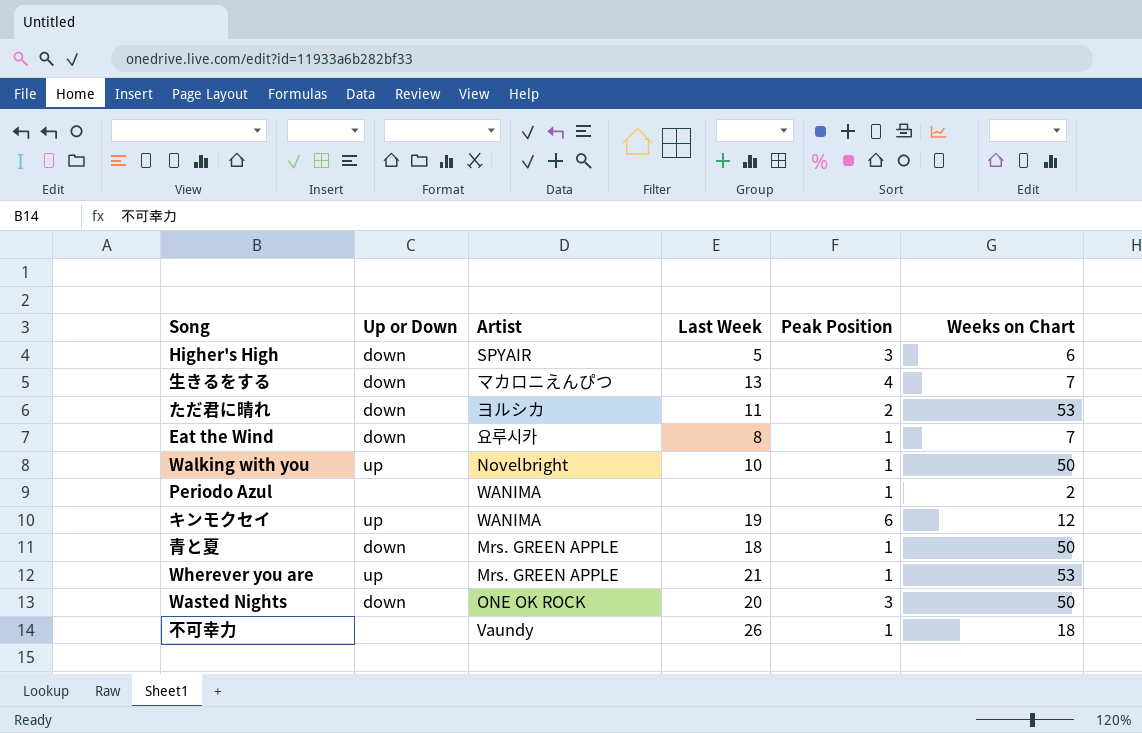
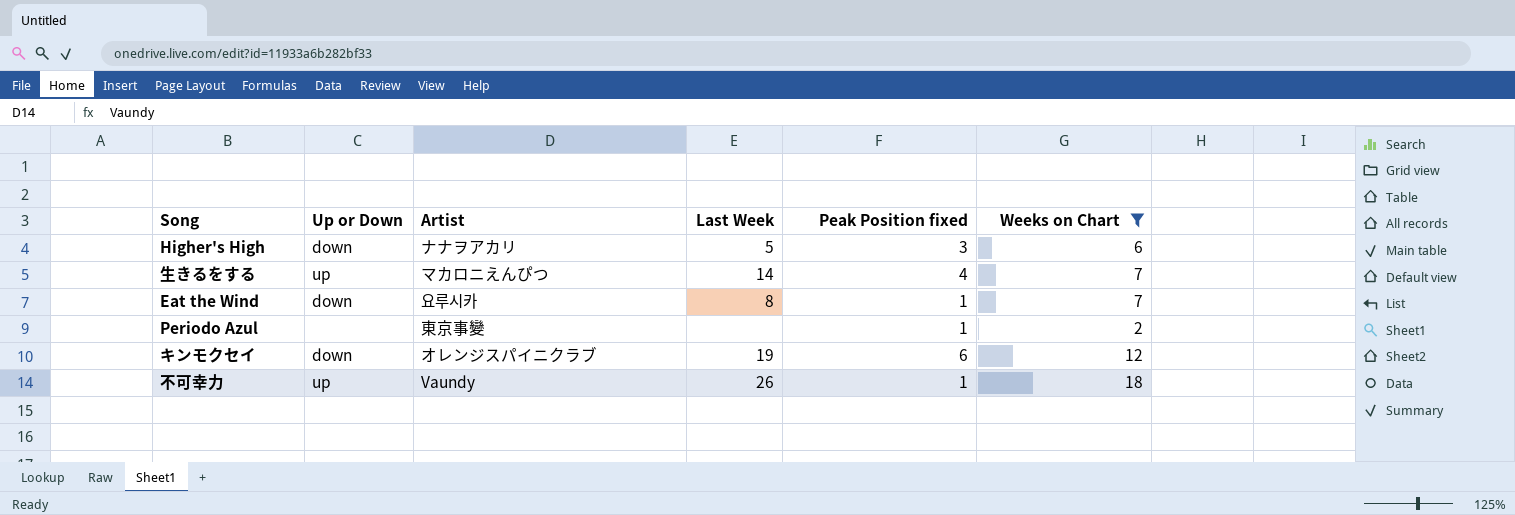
filter: none -> Weeks on Chart <= 18
column name: Peak Position -> Peak Position fixed
Higher's High | Artist: SPYAIR -> ナナヲアカリ
生きるをする | Up or Down: down -> up
生きるをする | Last Week: 13 -> 14
Periodo Azul | Artist: WANIMA -> 東京事變
キンモクセイ | Up or Down: up -> down
キンモクセイ | Artist: WANIMA -> オレンジスパイニクラブ
不可幸力 | Up or Down: none -> up

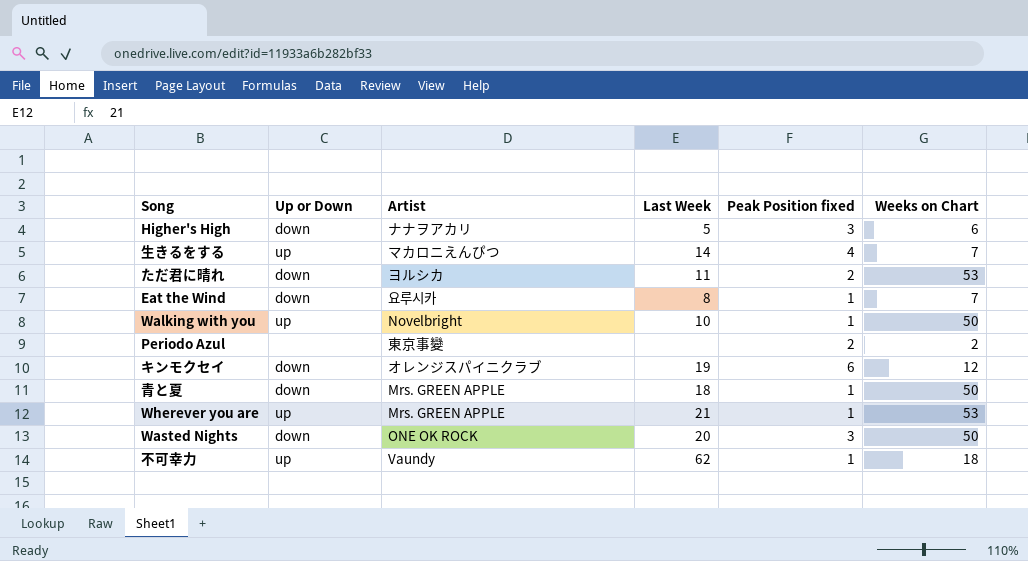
filter: Weeks on Chart <= 18 -> none
Periodo Azul | Peak Position fixed: 1 -> 2
不可幸力 | Last Week: 26 -> 62

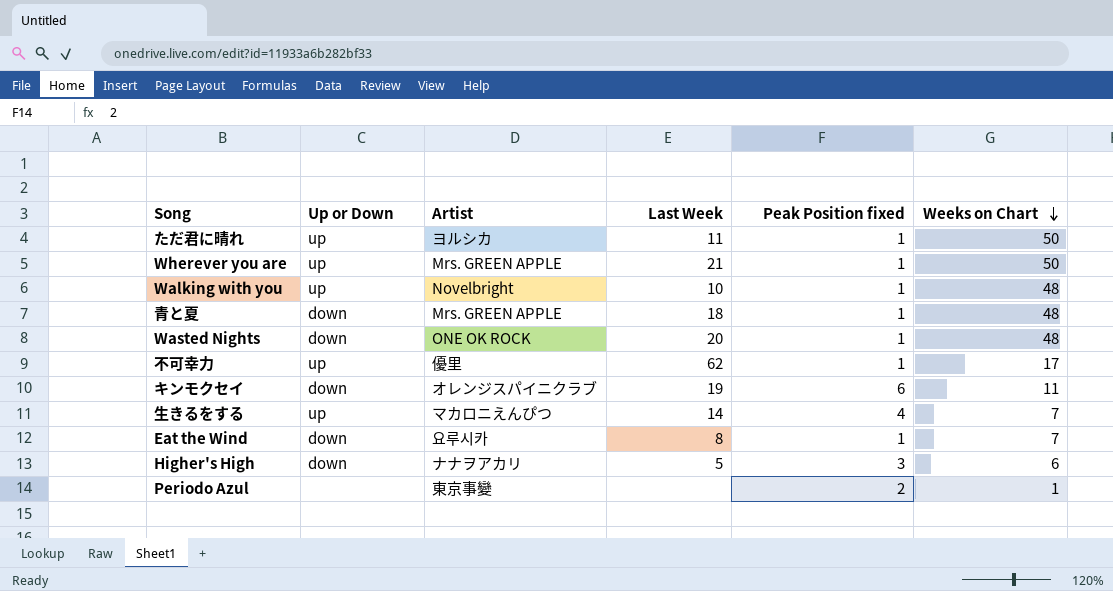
row order: none -> Weeks on Chart descending
ただ君に晴れ | Up or Down: down -> up
ただ君に晴れ | Peak Position fixed: 2 -> 1
ただ君に晴れ | Weeks on Chart: 53 -> 50
Wherever you are | Weeks on Chart: 53 -> 50
Walking with you | Weeks on Chart: 50 -> 48
青と夏 | Weeks on Chart: 50 -> 48
Wasted Nights | Peak Position fixed: 3 -> 1
Wasted Nights | Weeks on Chart: 50 -> 48
不可幸力 | Artist: Vaundy -> 優里
不可幸力 | Weeks on Chart: 18 -> 17
キンモクセイ | Weeks on Chart: 12 -> 11
Periodo Azul | Weeks on Chart: 2 -> 1

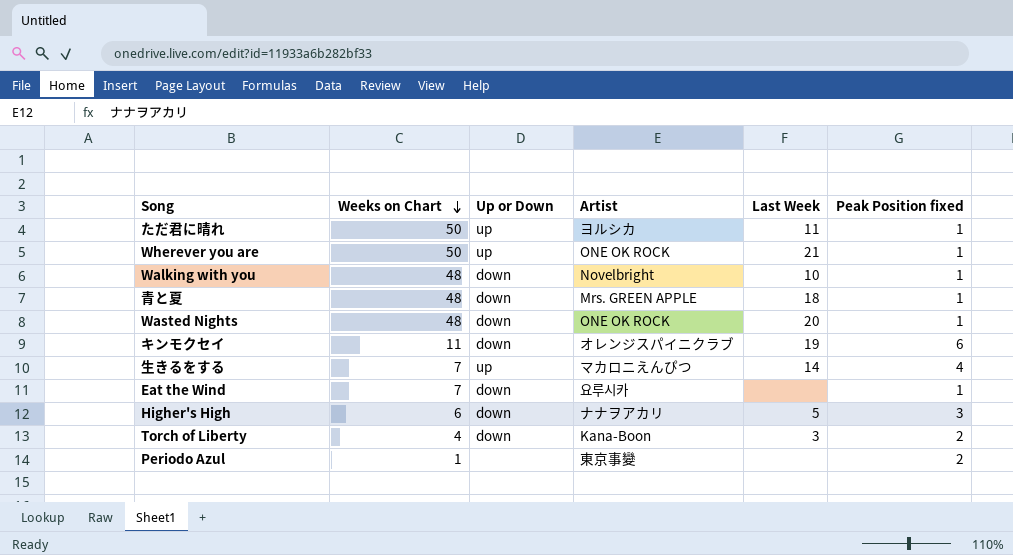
column Weeks on Chart | position: 6 -> 2
row 不可幸力: up | 優里 | 62 | 1 | 17 -> none
Wherever you are | Artist: Mrs. GREEN APPLE -> ONE OK ROCK
Walking with you | Up or Down: up -> down
Eat the Wind | Last Week: 8 -> none
row Torch of Liberty: none -> 4 | down | Kana-Boon | 3 | 2

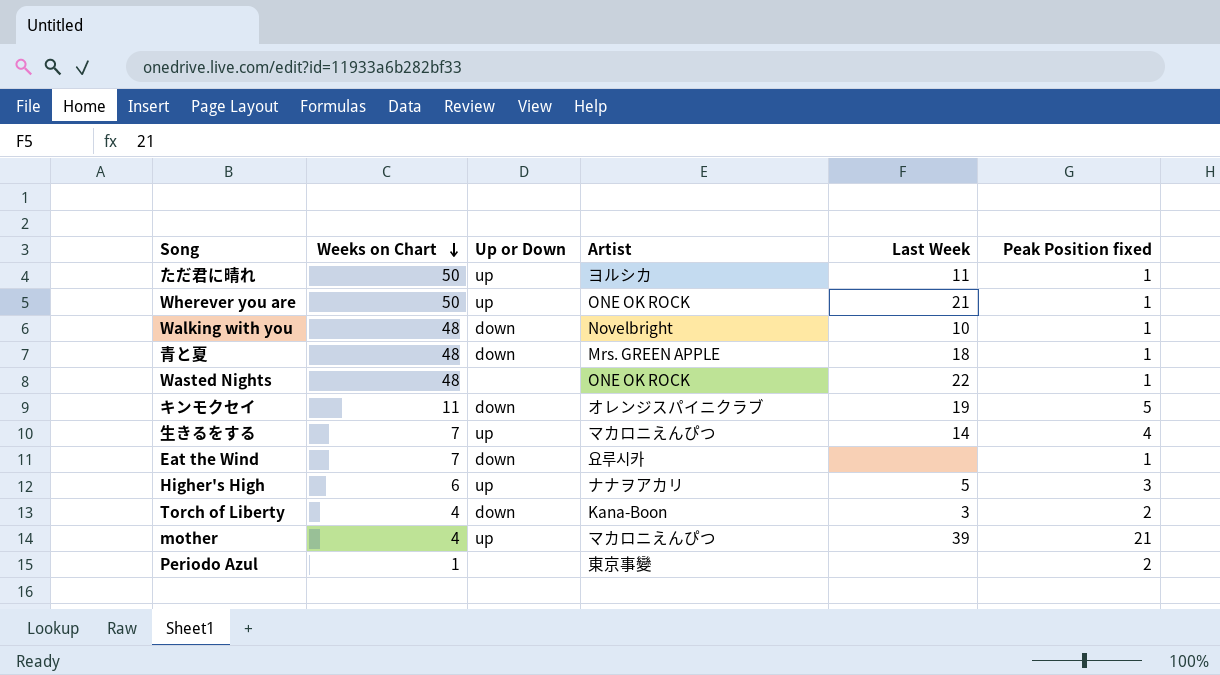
Wasted Nights | Up or Down: down -> none
Wasted Nights | Last Week: 20 -> 22
キンモクセイ | Peak Position fixed: 6 -> 5
Higher's High | Up or Down: down -> up
row mother: none -> 4 | up | マカロニえんぴつ | 39 | 21

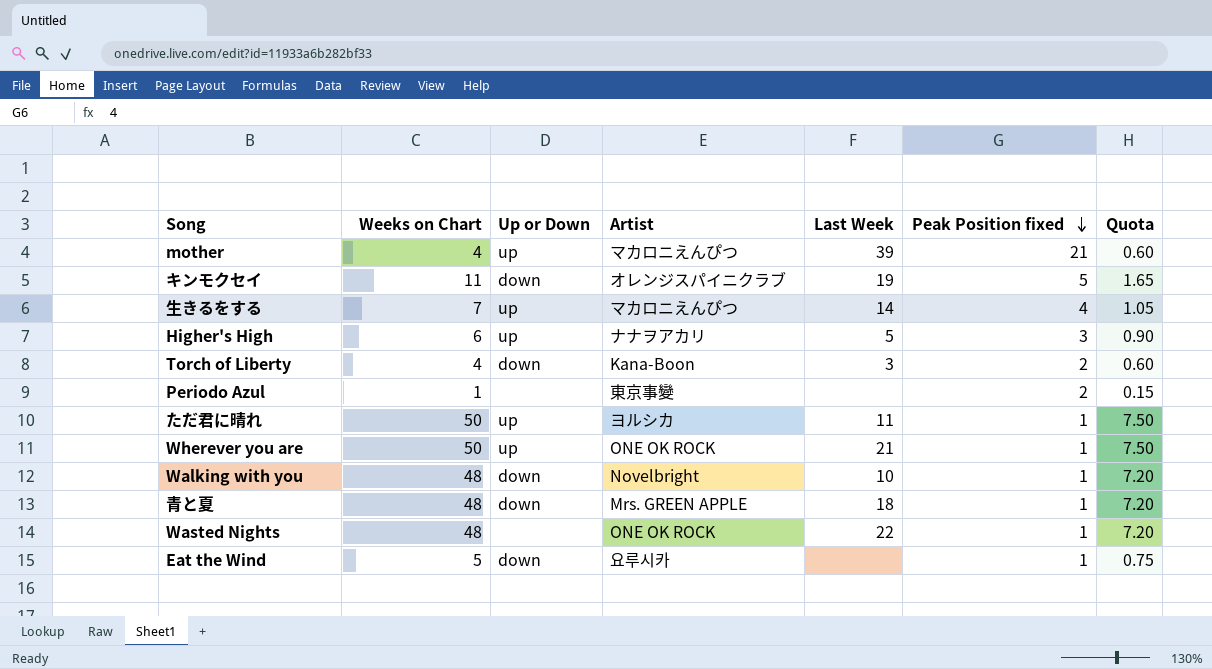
row order: Weeks on Chart descending -> Peak Position fixed descending
column Quota | formula: none -> [Weeks on Chart] * 0.15
Eat the Wind | Weeks on Chart: 7 -> 5

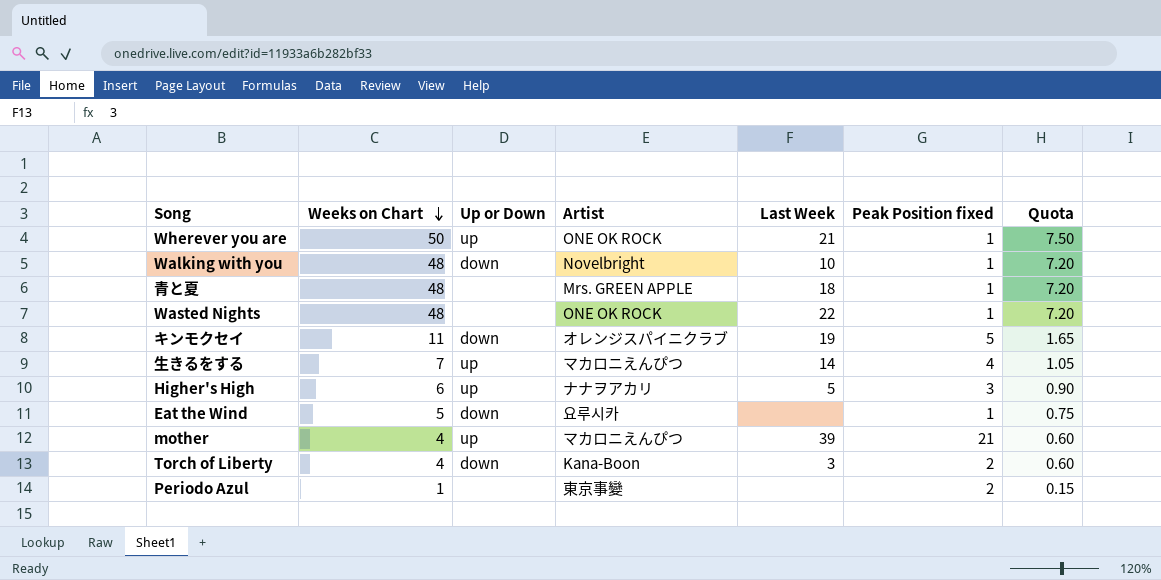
row order: Peak Position fixed descending -> Weeks on Chart descending
row ただ君に晴れ: 50 | up | ヨルシカ | 11 | 1 | 7.50 -> none
青と夏 | Up or Down: down -> none

